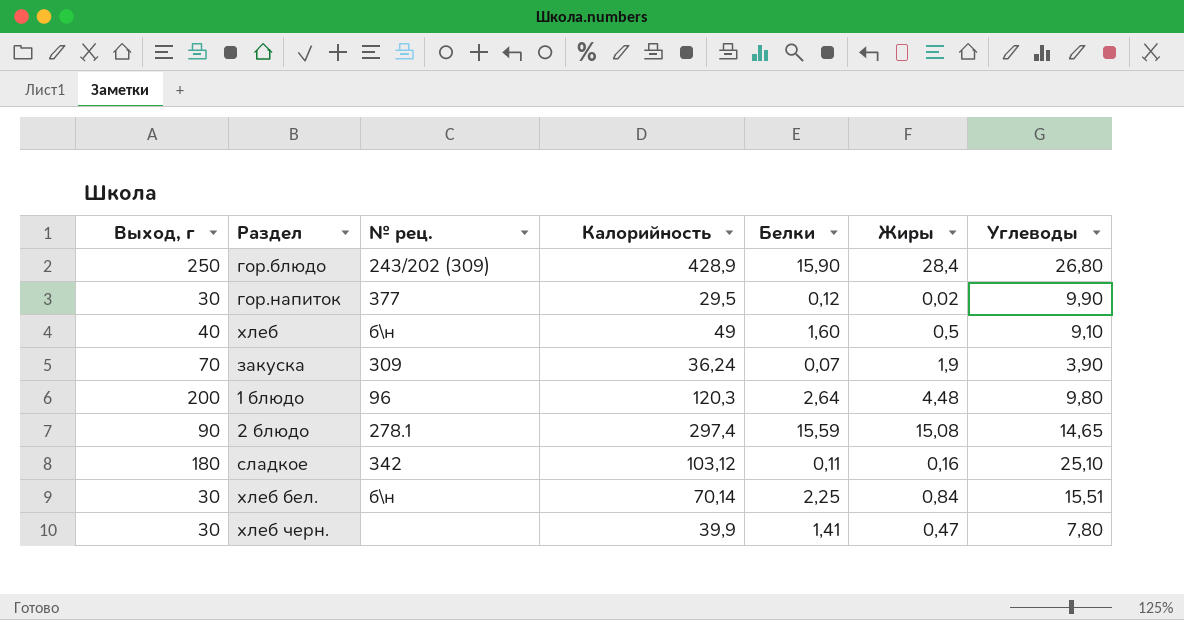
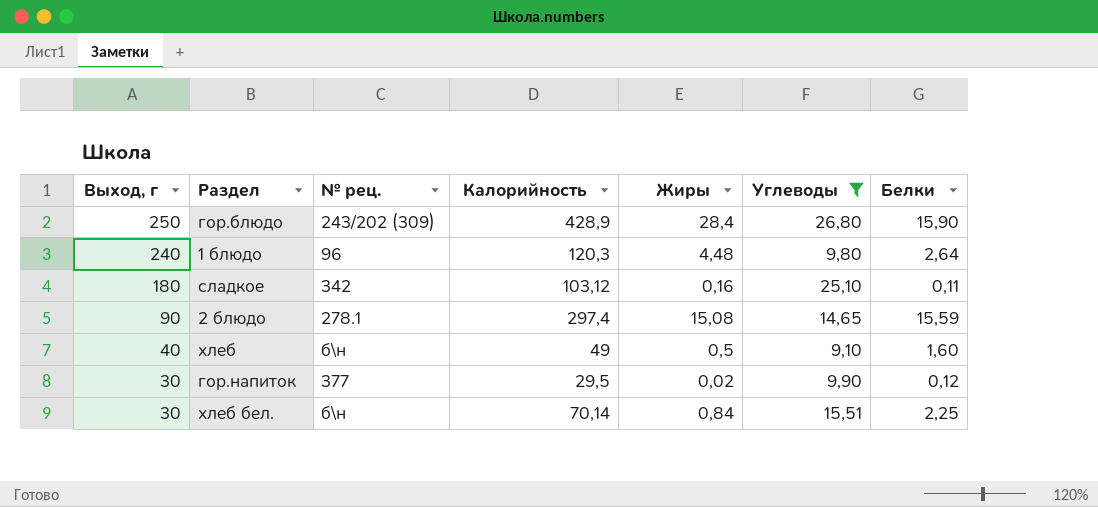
filter: none -> Углеводы >= 9,10
row order: none -> Выход, г descending
column Белки | position: 5 -> 7
1 блюдо | Выход, г: 200 -> 240

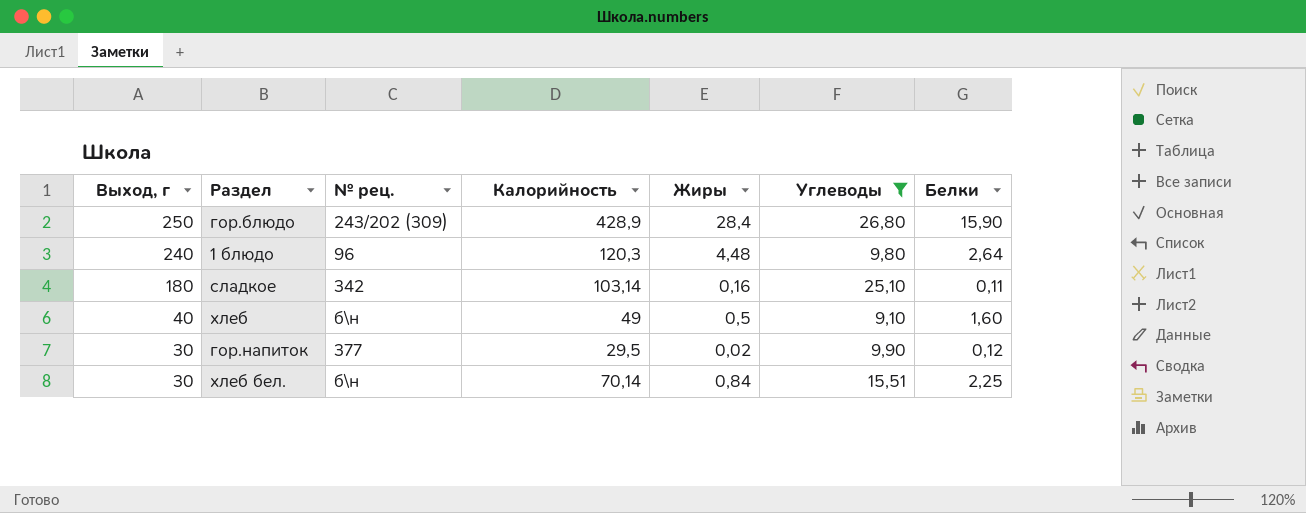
row 2 блюдо: 90 | 278.1 | 297,4 | 15,08 | 14,65 | 15,59 -> none
сладкое | Калорийность: 103,12 -> 103,14

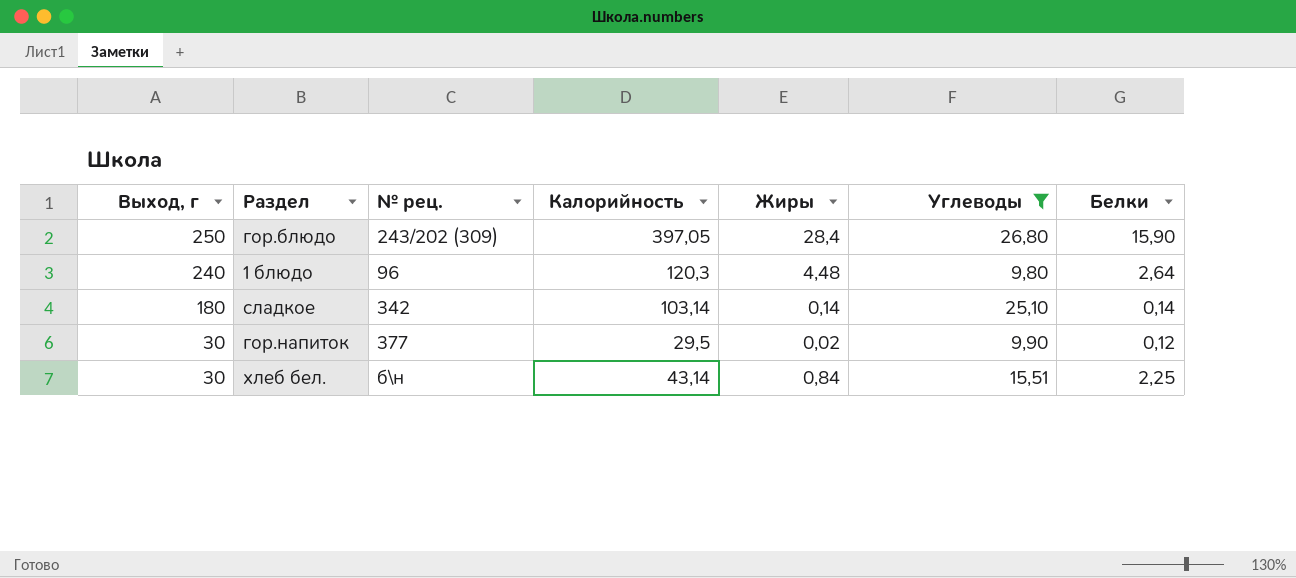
row хлеб: 40 | б\н | 49 | 0,5 | 9,10 | 1,60 -> none
гор.блюдо | Калорийность: 428,9 -> 397,05
сладкое | Жиры: 0,16 -> 0,14
сладкое | Белки: 0,11 -> 0,14
хлеб бел. | Калорийность: 70,14 -> 43,14

